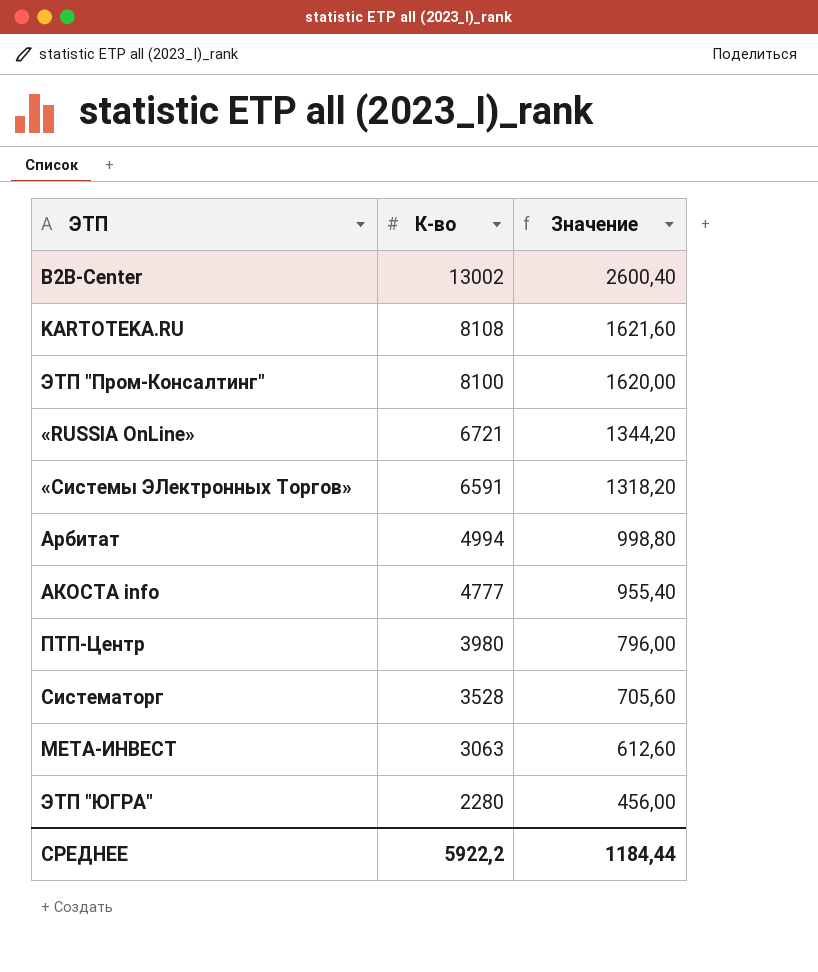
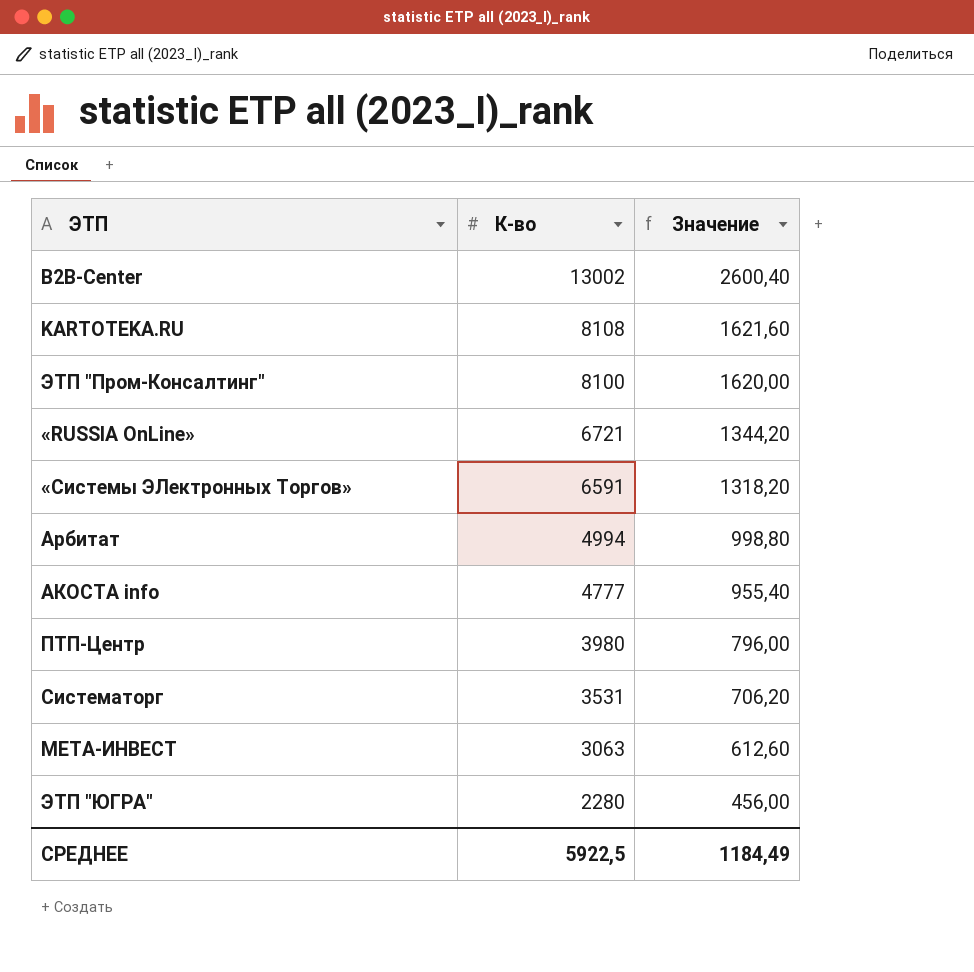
Систематорг | К-во: 3528 -> 3531
Систематорг | Значение: 705,60 -> 706,20
СРЕДНЕЕ | К-во: 5922,2 -> 5922,5
СРЕДНЕЕ | Значение: 1184,44 -> 1184,49

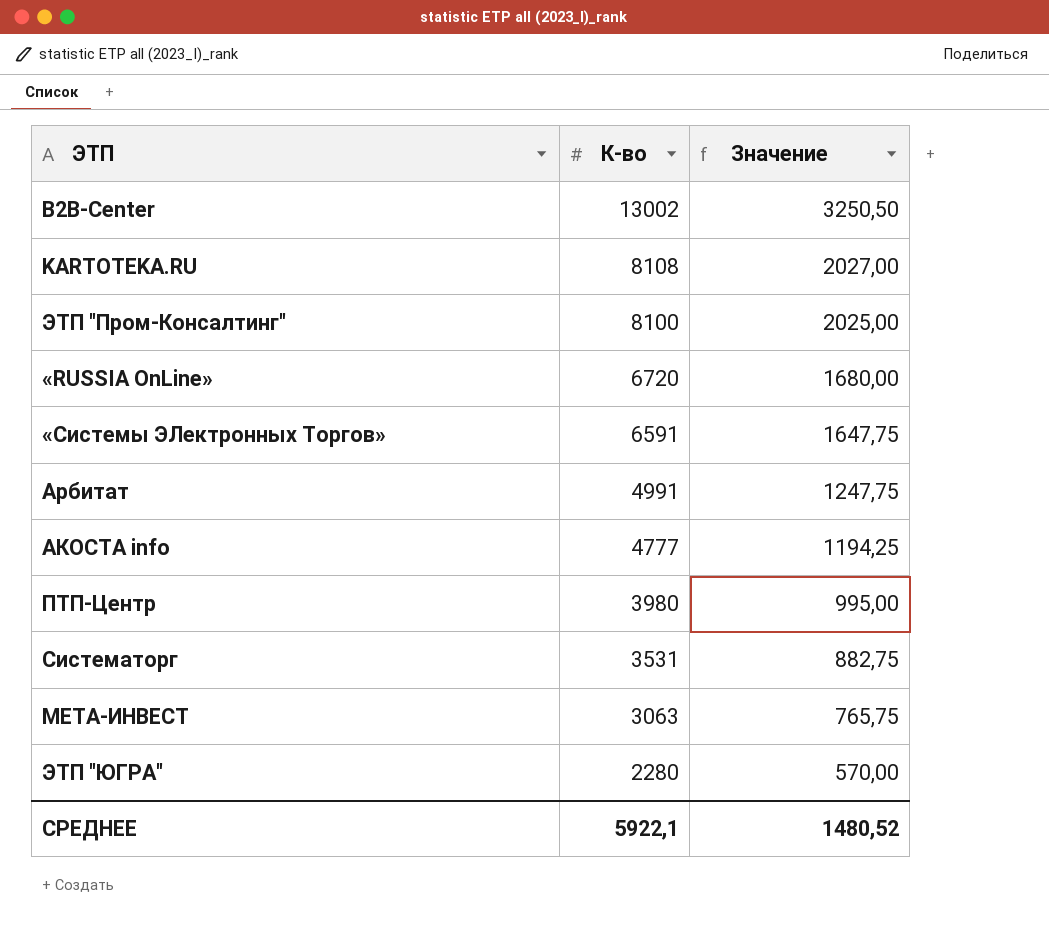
column Значение | formula: [К-во] * 0,2 -> [К-во] * 0,25
«RUSSIA OnLine» | К-во: 6721 -> 6720
Арбитат | К-во: 4994 -> 4991
СРЕДНЕЕ | К-во: 5922,5 -> 5922,1
СРЕДНЕЕ | Значение: 1184,49 -> 1480,52

